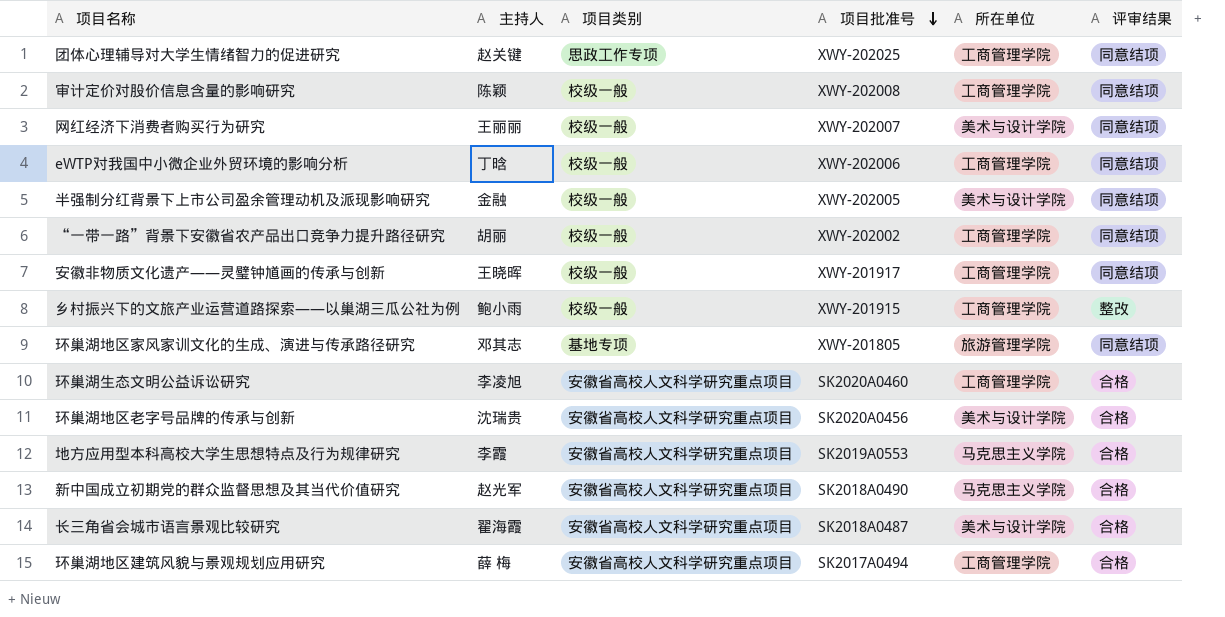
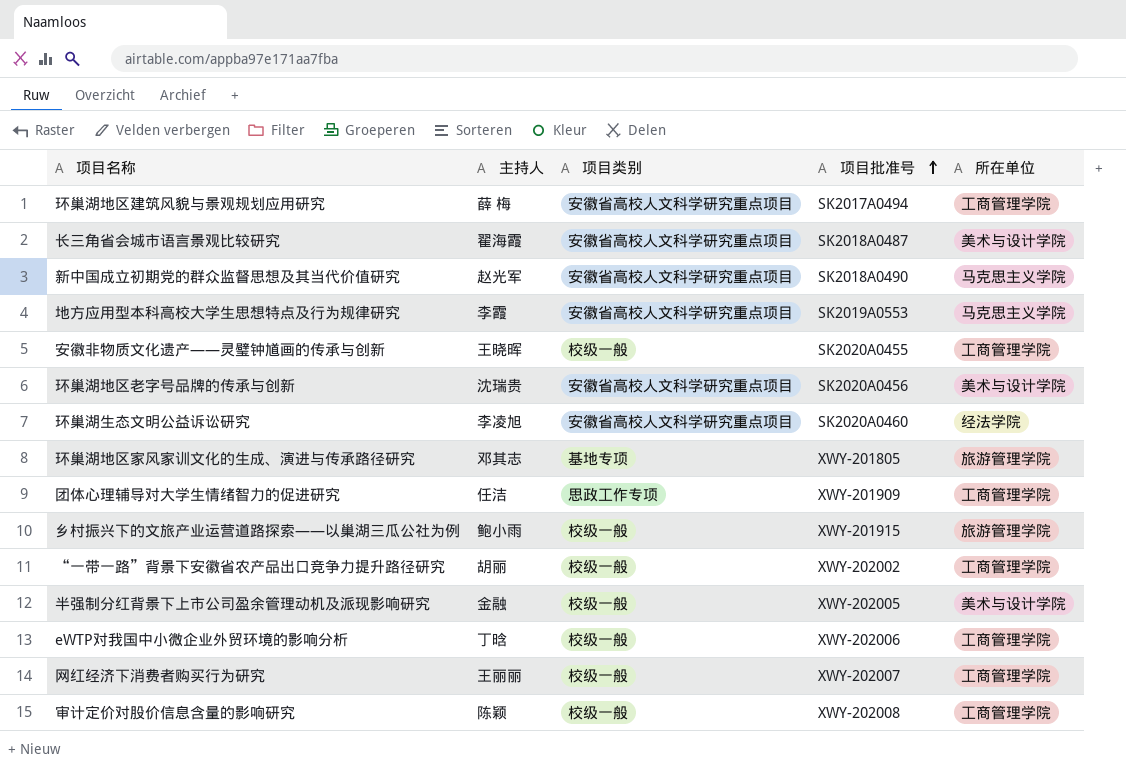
row order: 项目批准号 descending -> 项目批准号 ascending
column 评审结果 | position: 6 -> none
安徽非物质文化遗产——灵璧钟馗画的传承与创新 | 项目批准号: XWY-201917 -> SK2020A0455
环巢湖生态文明公益诉讼研究 | 所在单位: 工商管理学院 -> 经法学院
团体心理辅导对大学生情绪智力的促进研究 | 主持人: 赵关键 -> 任洁
团体心理辅导对大学生情绪智力的促进研究 | 项目批准号: XWY-202025 -> XWY-201909
乡村振兴下的文旅产业运营道路探索——以巢湖三瓜公社为例 | 所在单位: 工商管理学院 -> 旅游管理学院
网红经济下消费者购买行为研究 | 所在单位: 美术与设计学院 -> 工商管理学院

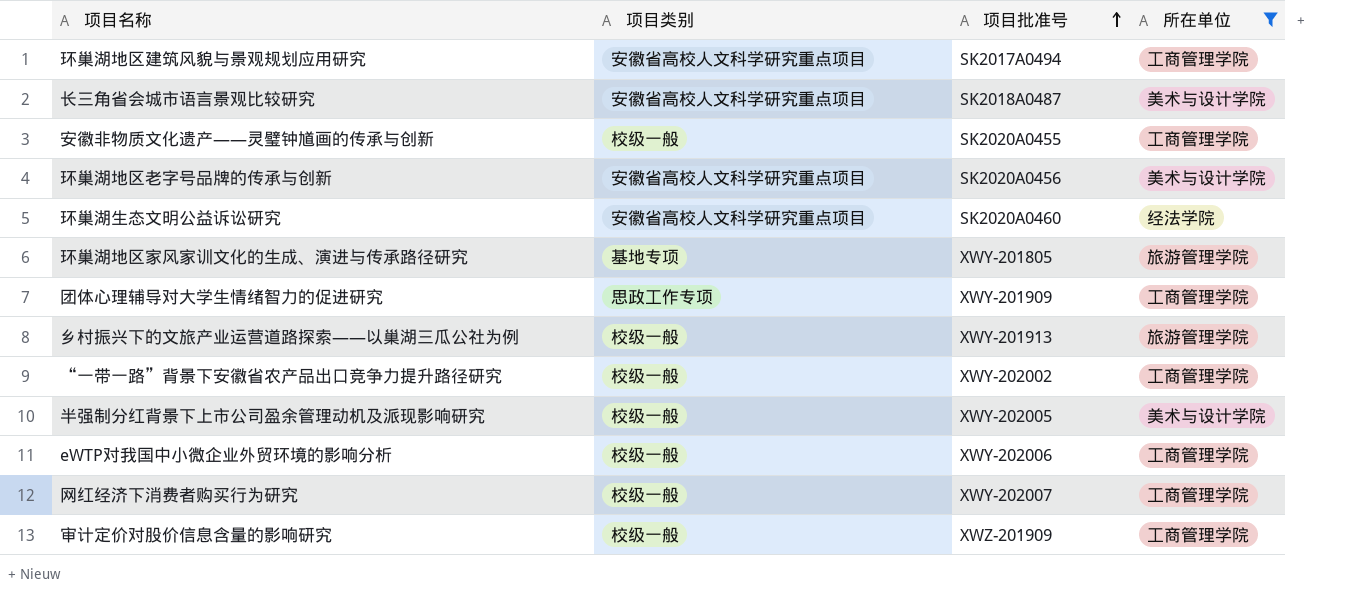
filter: none -> 所在单位 != 马克思主义学院
column 主持人 | position: 2 -> none
乡村振兴下的文旅产业运营道路探索——以巢湖三瓜公社为例 | 项目批准号: XWY-201915 -> XWY-201913
审计定价对股价信息含量的影响研究 | 项目批准号: XWY-202008 -> XWZ-201909

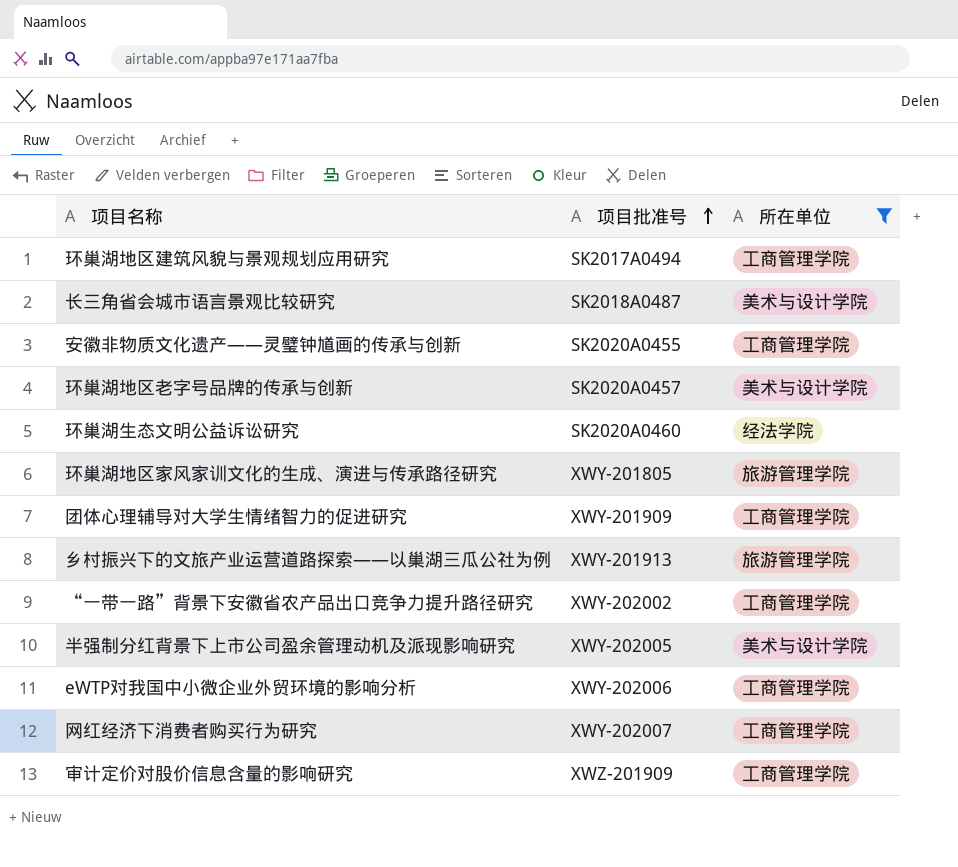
column 项目类别 | position: 2 -> none
环巢湖地区老字号品牌的传承与创新 | 项目批准号: SK2020A0456 -> SK2020A0457

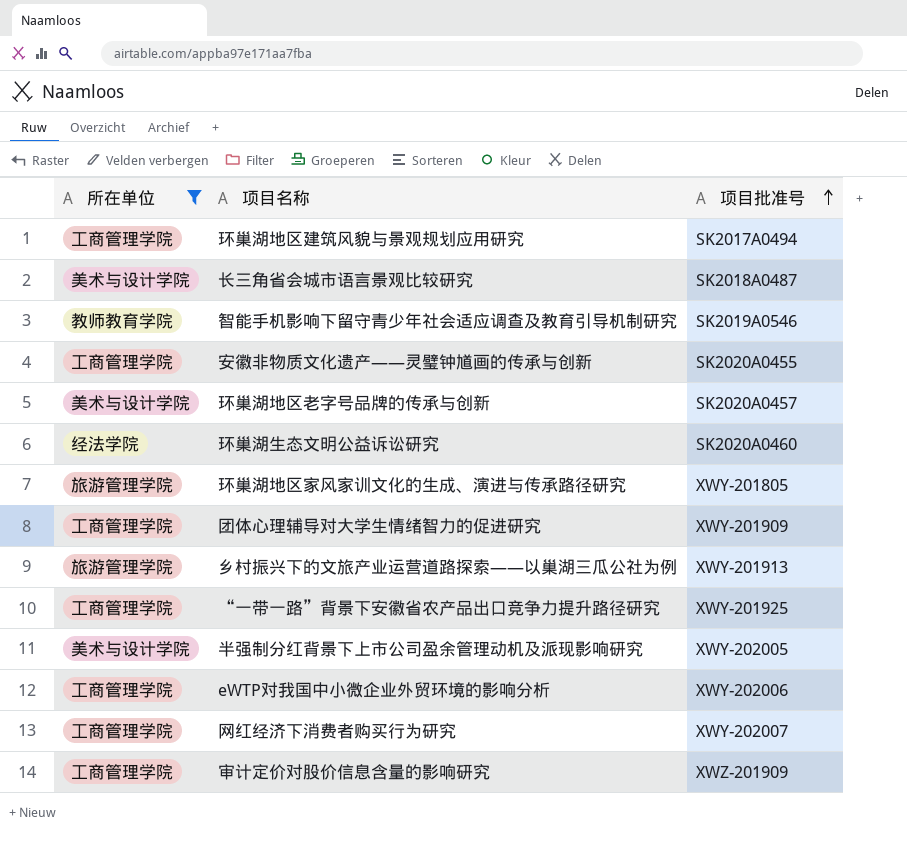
column 所在单位 | position: 3 -> 1
row 智能手机影响下留守青少年社会适应调查及教育引导机制研究: none -> 教师教育学院 | SK2019A0546
“一带一路”背景下安徽省农产品出口竞争力提升路径研究 | 项目批准号: XWY-202002 -> XWY-201925

